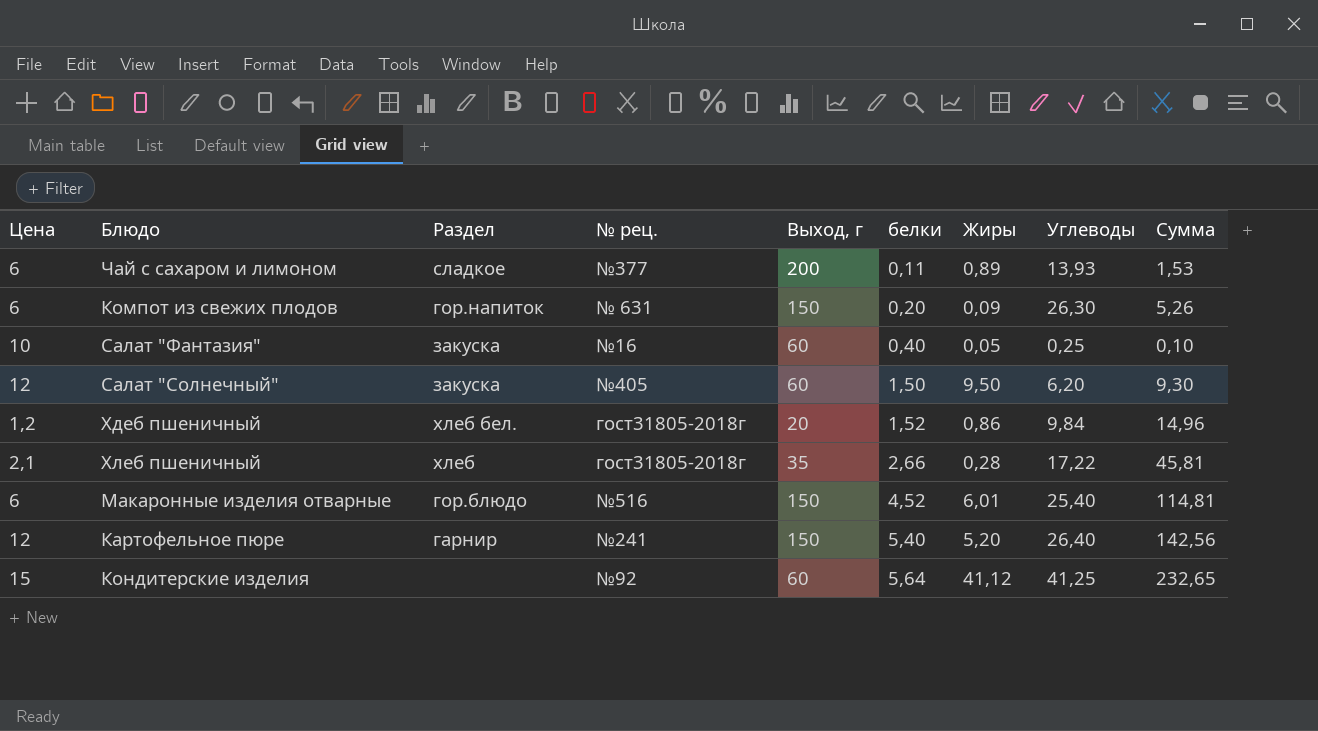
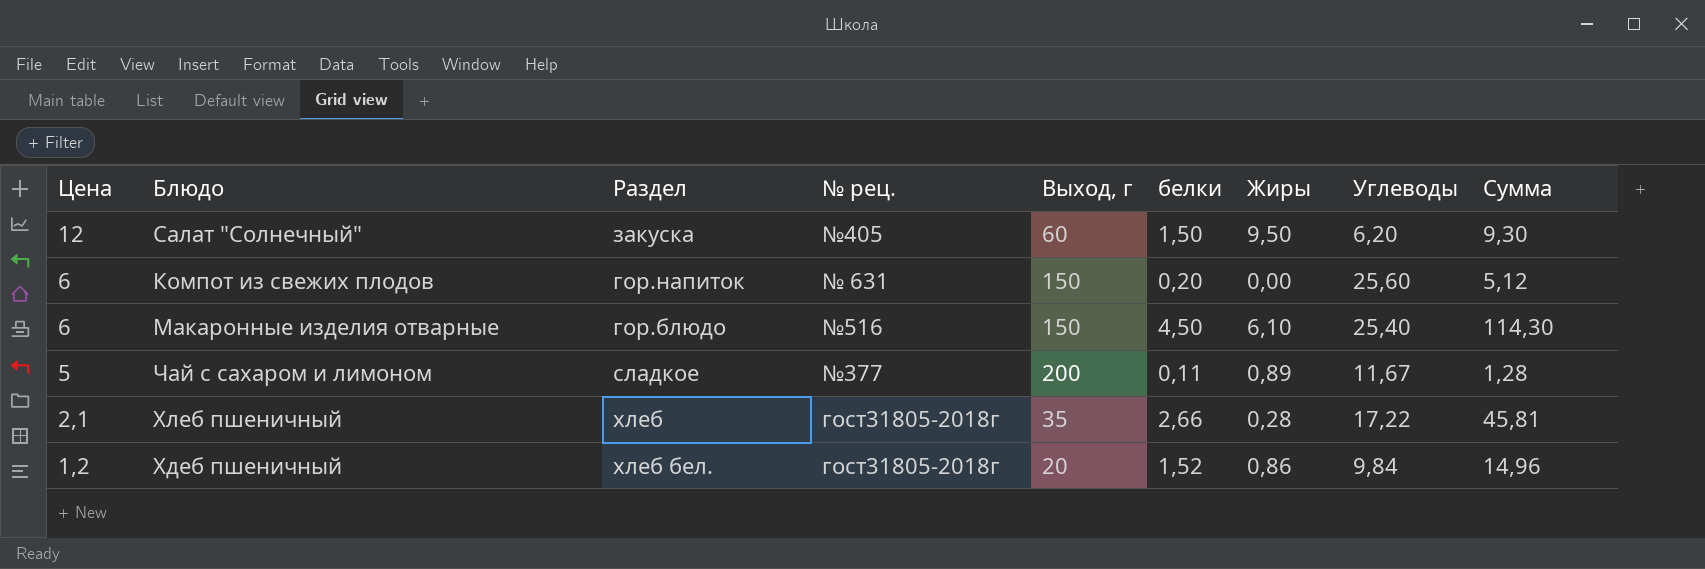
row order: белки ascending -> Цена descending
row Салат "Фантазия": 10 | закуска | №16 | 60 | 0,40 | 0,05 | 0,25 | 0,10 -> none
row Картофельное пюре: 12 | гарнир | №241 | 150 | 5,40 | 5,20 | 26,40 | 142,56 -> none
row Кондитерские изделия: 15 | none | №92 | 60 | 5,64 | 41,12 | 41,25 | 232,65 -> none
Компот из свежих плодов | Жиры: 0,09 -> 0,00
Компот из свежих плодов | Углеводы: 26,30 -> 25,60
Компот из свежих плодов | Сумма: 5,26 -> 5,12
Макаронные изделия отварные | белки: 4,52 -> 4,50
Макаронные изделия отварные | Жиры: 6,01 -> 6,10
Макаронные изделия отварные | Сумма: 114,81 -> 114,30
Чай с сахаром и лимоном | Цена: 6 -> 5
Чай с сахаром и лимоном | Углеводы: 13,93 -> 11,67
Чай с сахаром и лимоном | Сумма: 1,53 -> 1,28

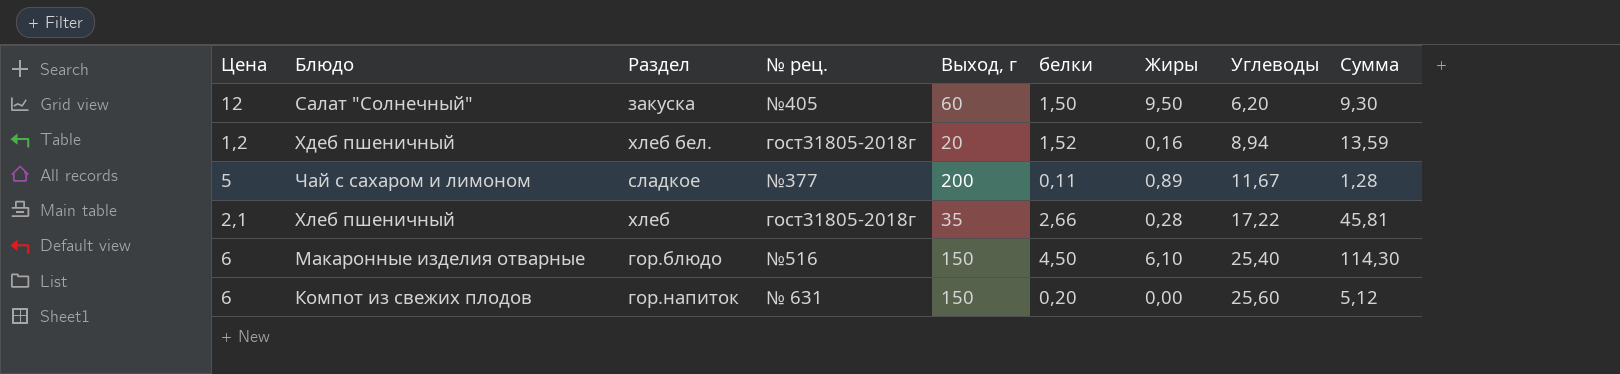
row order: Цена descending -> Углеводы ascending
Хдеб пшеничный | Жиры: 0,86 -> 0,16
Хдеб пшеничный | Углеводы: 9,84 -> 8,94
Хдеб пшеничный | Сумма: 14,96 -> 13,59

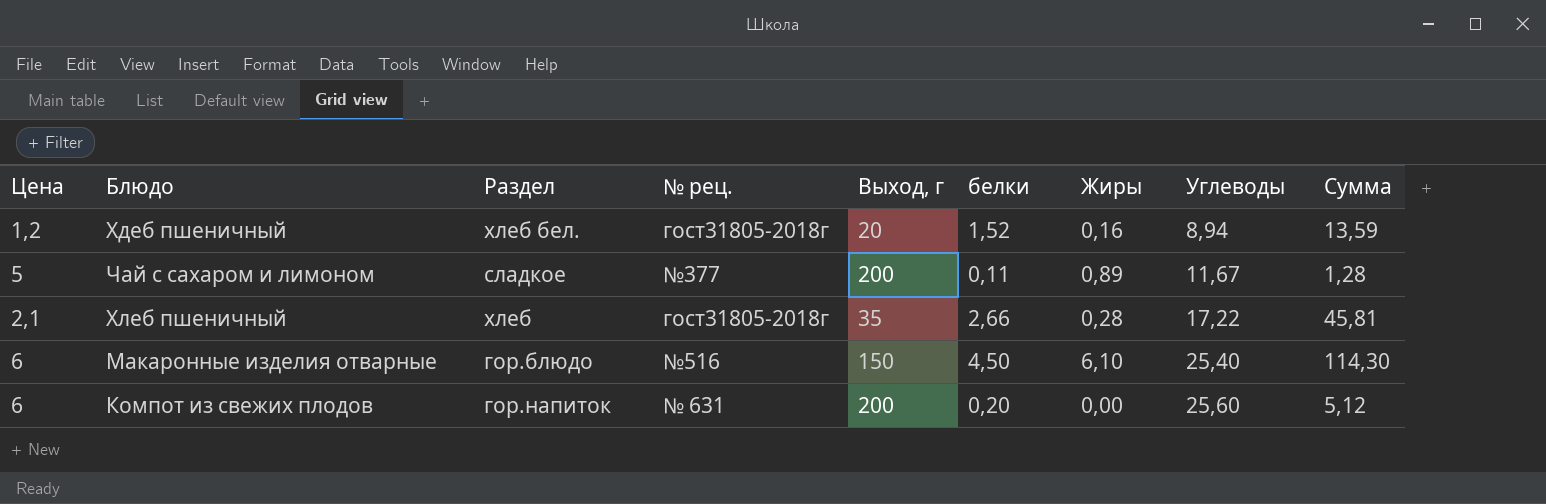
row Салат "Солнечный": 12 | закуска | №405 | 60 | 1,50 | 9,50 | 6,20 | 9,30 -> none
Компот из свежих плодов | Выход, г: 150 -> 200

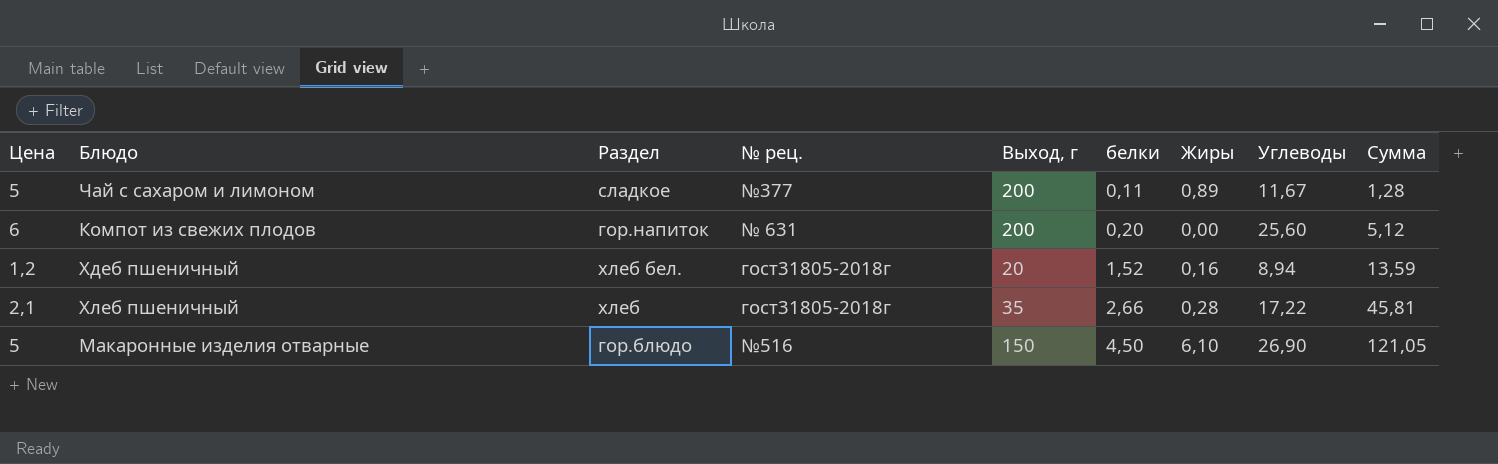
row order: Углеводы ascending -> белки ascending
Макаронные изделия отварные | Цена: 6 -> 5
Макаронные изделия отварные | Углеводы: 25,40 -> 26,90
Макаронные изделия отварные | Сумма: 114,30 -> 121,05

